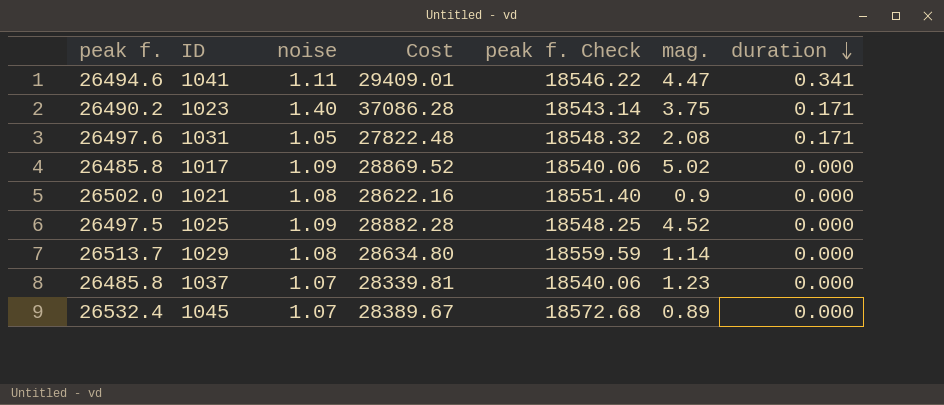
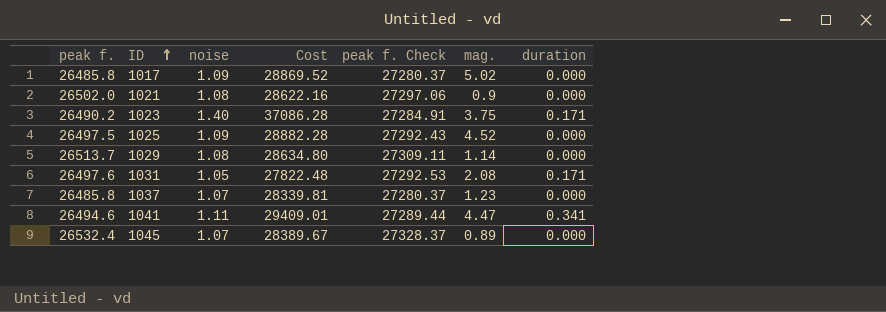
row order: duration descending -> ID ascending
column peak f. Check | formula: [peak f.] * 0.7 -> [peak f.] * 1.03

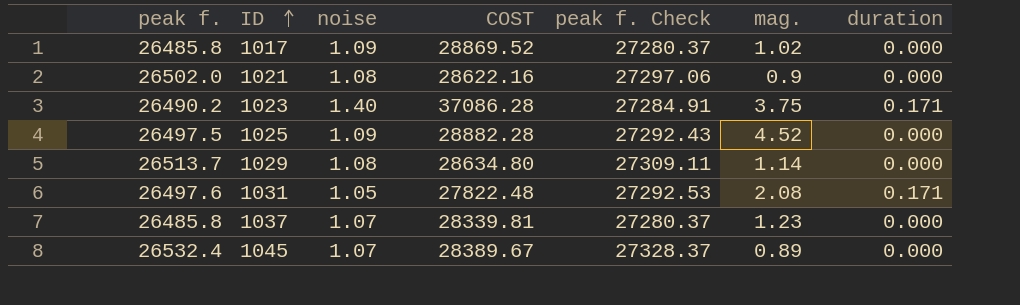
column name: Cost -> COST
row 1041: 26494.6 | 1.11 | 29409.01 | 27289.44 | 4.47 | 0.341 -> none
1017 | mag.: 5.02 -> 1.02

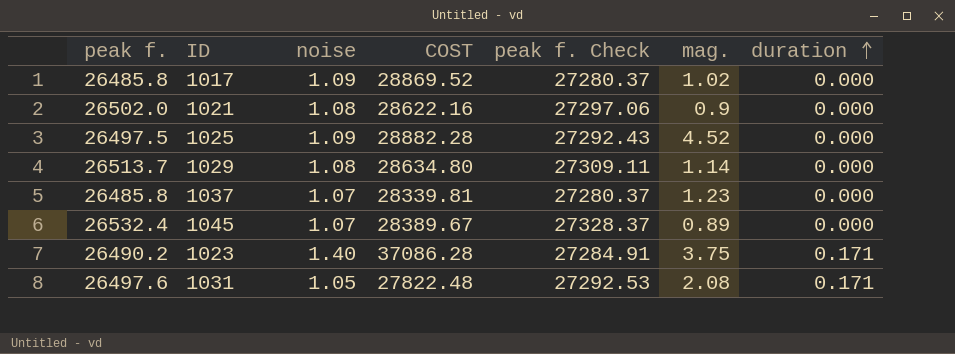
row order: ID ascending -> duration ascending

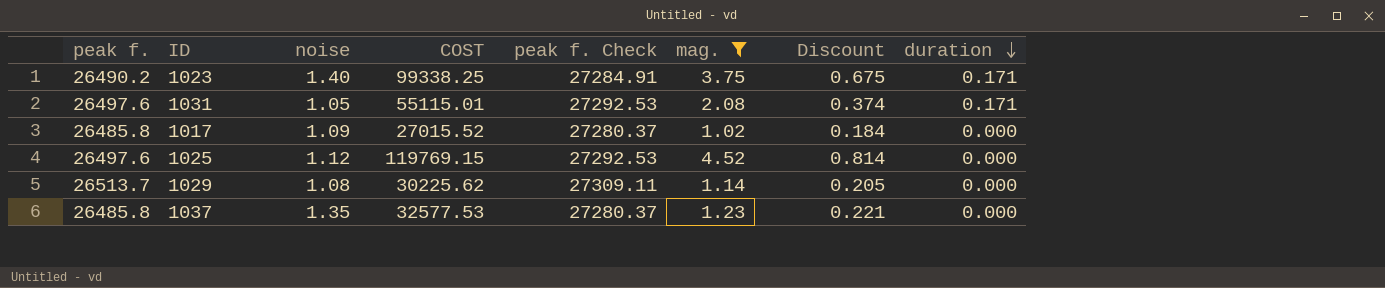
filter: none -> mag. >= 1.02
row order: duration ascending -> duration descending
column COST | formula: [peak f.] * [noise] -> [peak f.] * [mag.]
column Discount | formula: none -> [mag.] * 0.18
1025 | peak f.: 26497.5 -> 26497.6
1025 | noise: 1.09 -> 1.12
1025 | peak f. Check: 27292.43 -> 27292.53
1037 | noise: 1.07 -> 1.35

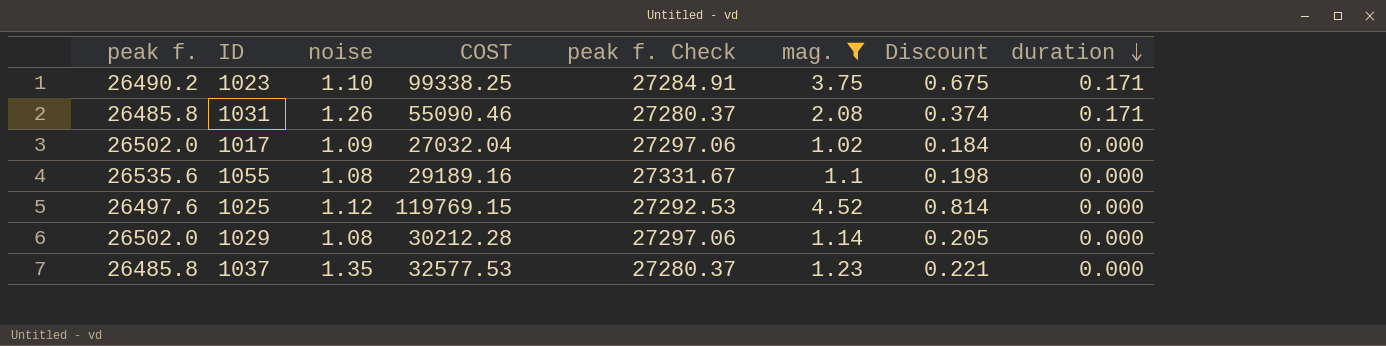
1023 | noise: 1.40 -> 1.10
1031 | peak f.: 26497.6 -> 26485.8
1031 | noise: 1.05 -> 1.26
1031 | COST: 55115.01 -> 55090.46
1031 | peak f. Check: 27292.53 -> 27280.37
1017 | peak f.: 26485.8 -> 26502.0
1017 | COST: 27015.52 -> 27032.04
1017 | peak f. Check: 27280.37 -> 27297.06
row 1055: none -> 26535.6 | 1.08 | 29189.16 | 27331.67 | 1.1 | 0.198 | 0.000
1029 | peak f.: 26513.7 -> 26502.0
1029 | COST: 30225.62 -> 30212.28
1029 | peak f. Check: 27309.11 -> 27297.06

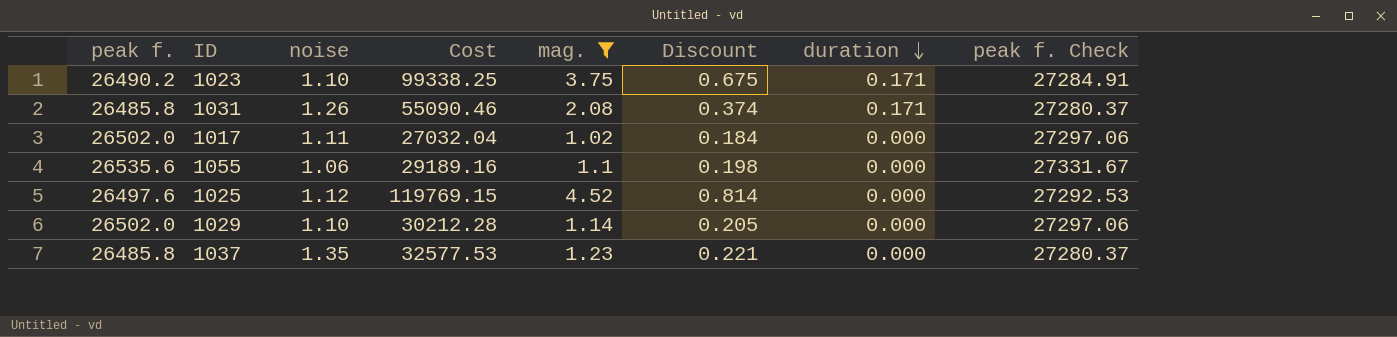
column name: COST -> Cost
column peak f. Check | position: 5 -> 8
1017 | noise: 1.09 -> 1.11
1055 | noise: 1.08 -> 1.06
1029 | noise: 1.08 -> 1.10

